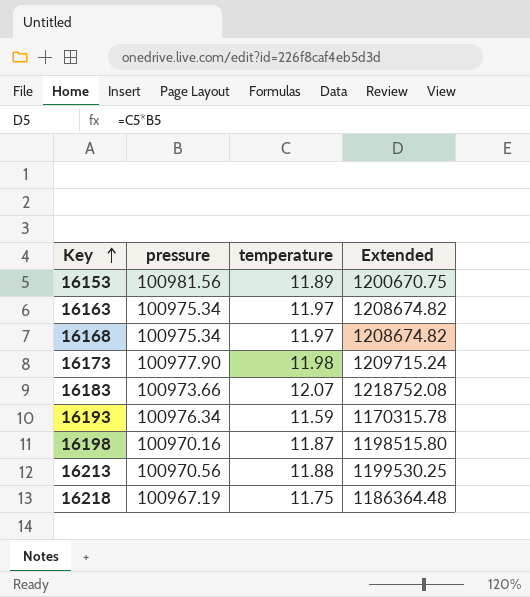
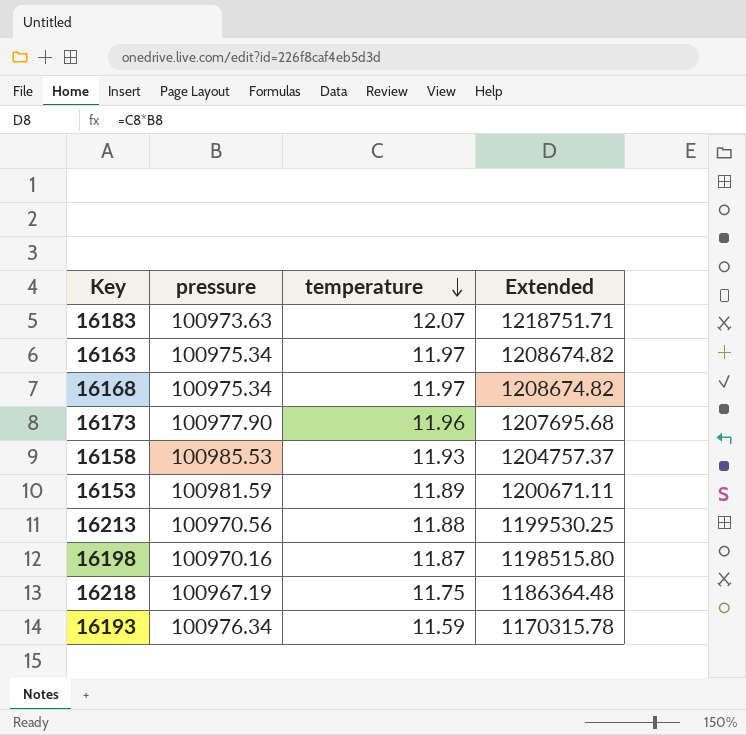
row order: Key ascending -> temperature descending
16183 | pressure: 100973.66 -> 100973.63
16183 | Extended: 1218752.08 -> 1218751.71
16173 | temperature: 11.98 -> 11.96
16173 | Extended: 1209715.24 -> 1207695.68
row 16158: none -> 100985.53 | 11.93 | 1204757.37
16153 | pressure: 100981.56 -> 100981.59
16153 | Extended: 1200670.75 -> 1200671.11

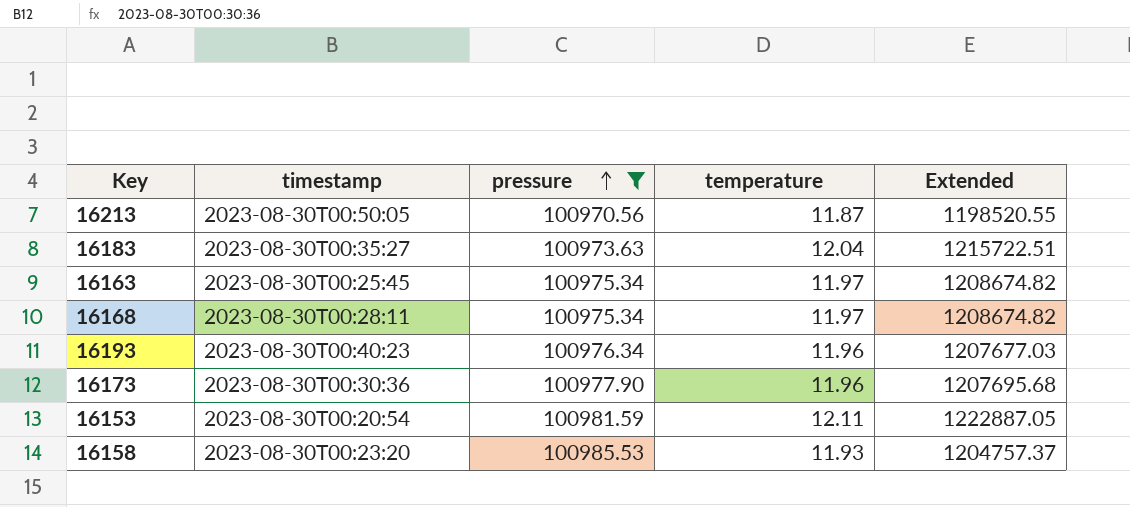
filter: none -> pressure >= 100970.56
row order: temperature descending -> pressure ascending
column timestamp | position: none -> 2
16213 | temperature: 11.88 -> 11.87
16213 | Extended: 1199530.25 -> 1198520.55
16183 | temperature: 12.07 -> 12.04
16183 | Extended: 1218751.71 -> 1215722.51
16193 | temperature: 11.59 -> 11.96
16193 | Extended: 1170315.78 -> 1207677.03
16153 | temperature: 11.89 -> 12.11
16153 | Extended: 1200671.11 -> 1222887.05

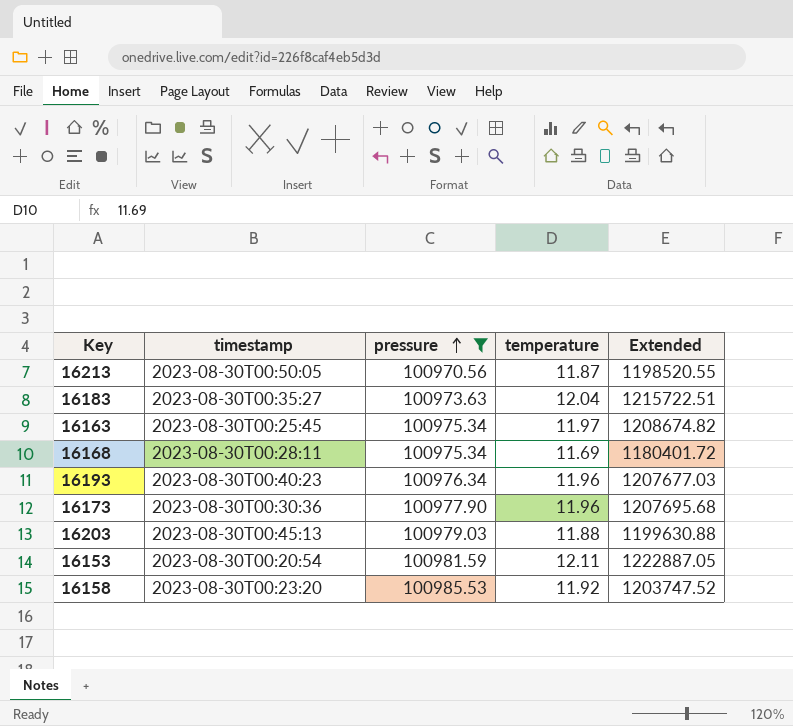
16168 | temperature: 11.97 -> 11.69
16168 | Extended: 1208674.82 -> 1180401.72
row 16203: none -> 2023-08-30T00:45:13 | 100979.03 | 11.88 | 1199630.88
16158 | temperature: 11.93 -> 11.92
16158 | Extended: 1204757.37 -> 1203747.52

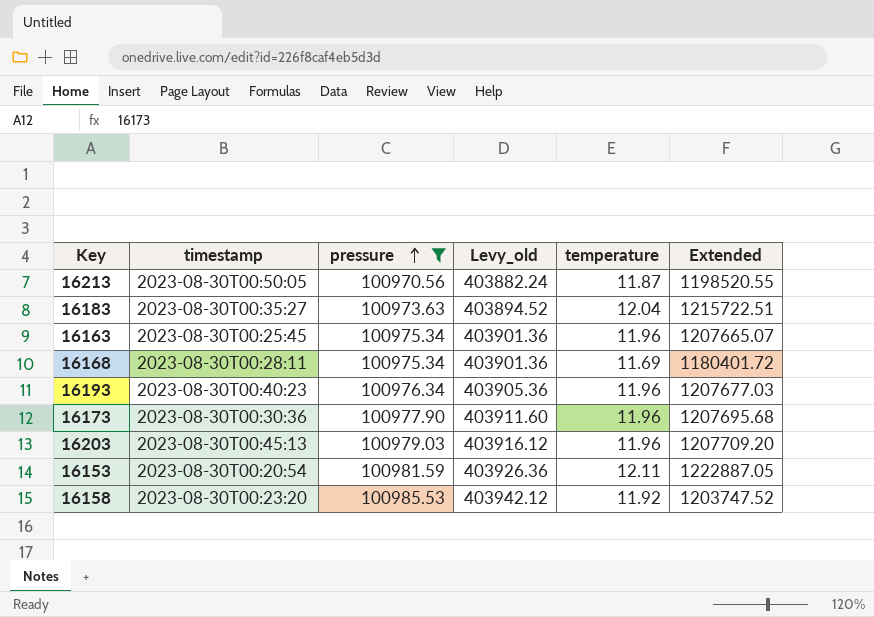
column Levy_old | formula: none -> [pressure] * 4
16163 | temperature: 11.97 -> 11.96
16163 | Extended: 1208674.82 -> 1207665.07
16203 | temperature: 11.88 -> 11.96
16203 | Extended: 1199630.88 -> 1207709.20

